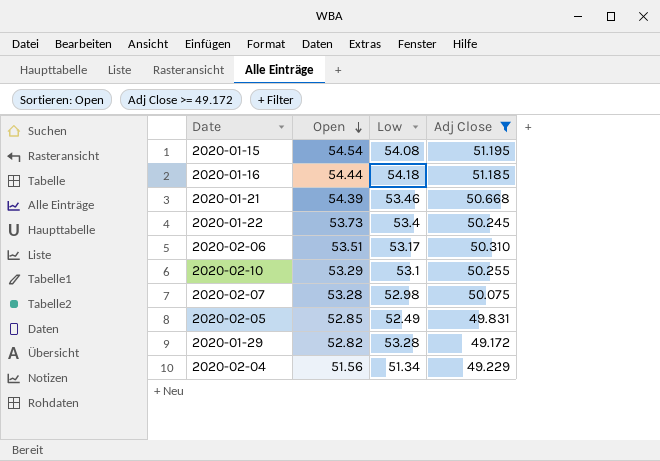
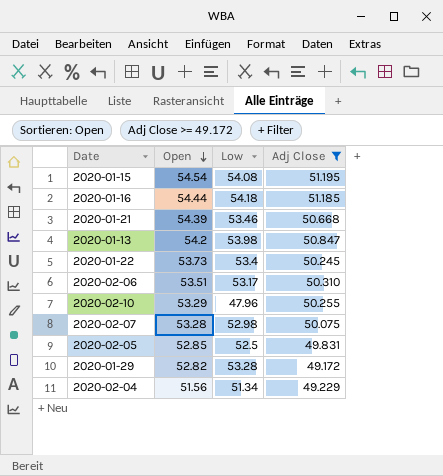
row 2020-01-13: none -> 54.2 | 53.98 | 50.847
2020-02-10 | Low: 53.1 -> 47.96
2020-02-05 | Low: 52.49 -> 52.5

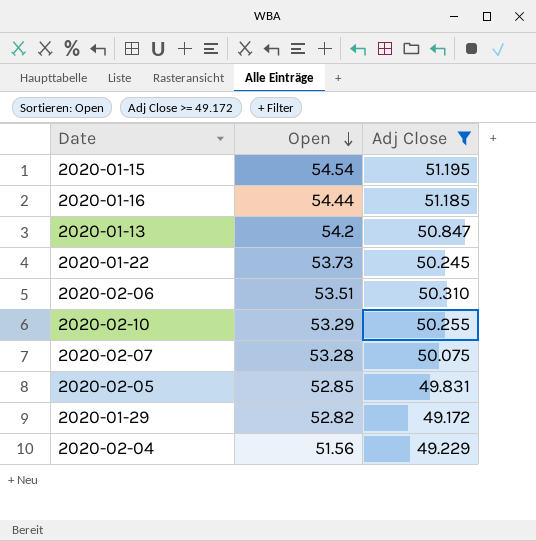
column Low | position: 3 -> none
row 2020-01-21: 54.39 | 53.46 | 50.668 -> none

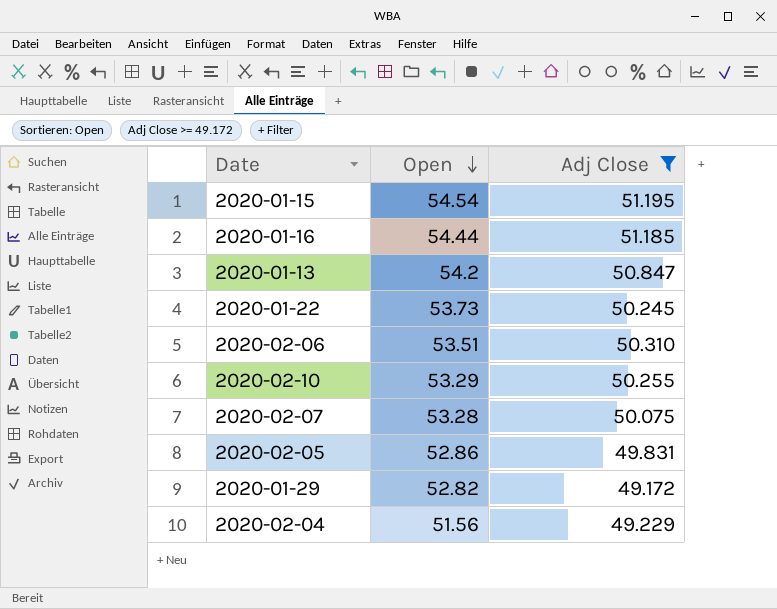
2020-02-05 | Open: 52.85 -> 52.86

